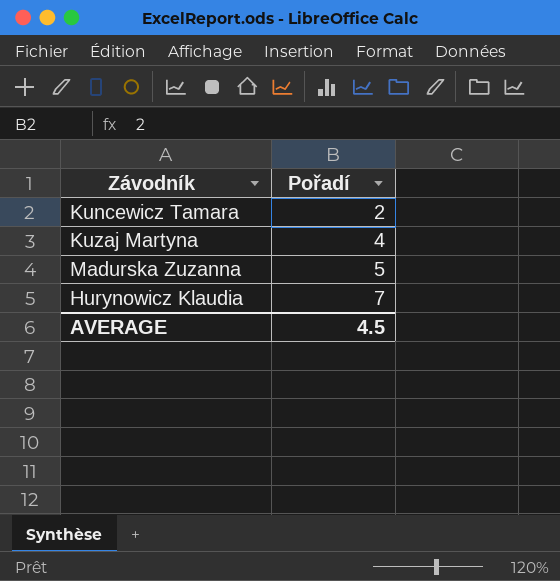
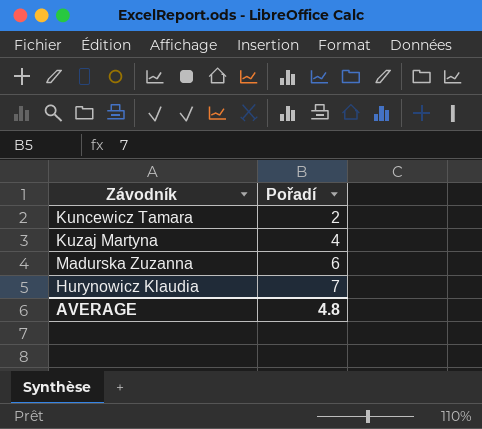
Madurska Zuzanna | Pořadí: 5 -> 6
AVERAGE | Pořadí: 4.5 -> 4.8

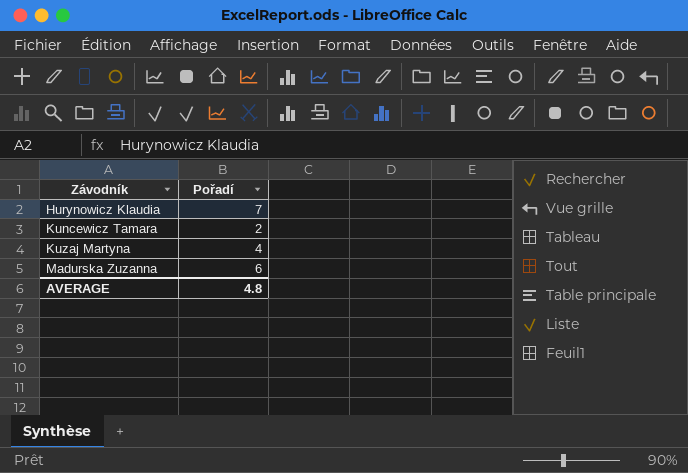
row order: Pořadí ascending -> Závodník ascending

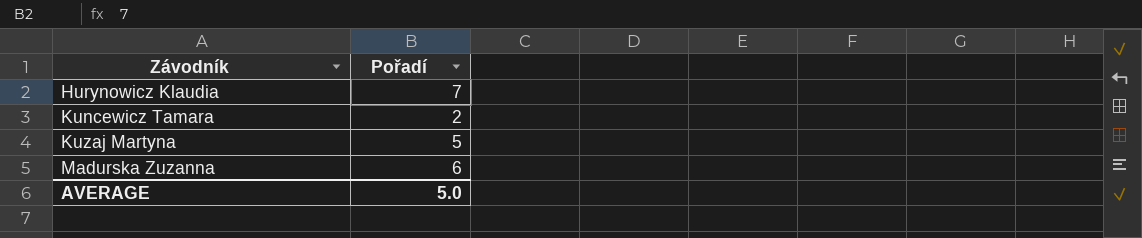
Kuzaj Martyna | Pořadí: 4 -> 5
AVERAGE | Pořadí: 4.8 -> 5.0

